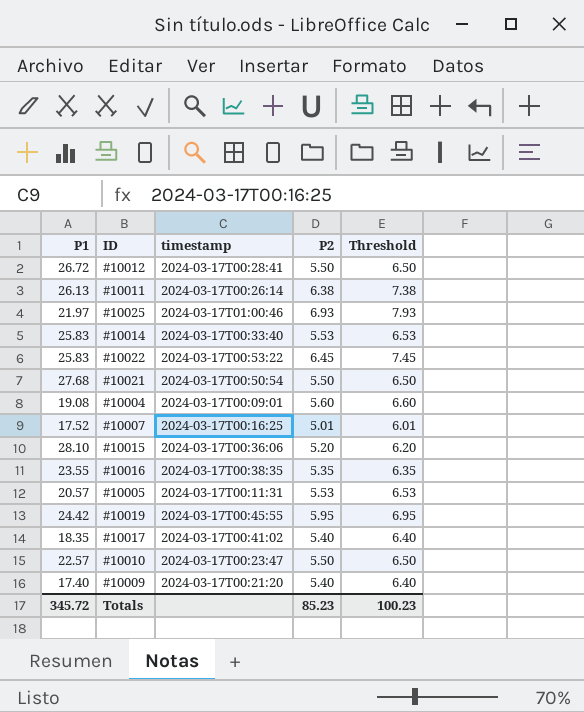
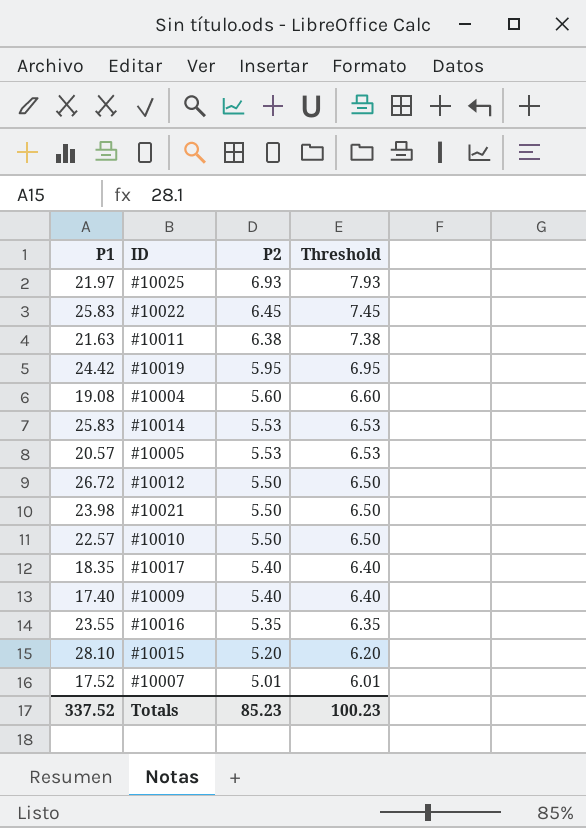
row order: none -> P2 descending
column timestamp | position: 3 -> none
#10011 | P1: 26.13 -> 21.63
#10021 | P1: 27.68 -> 23.98
Totals | P1: 345.72 -> 337.52

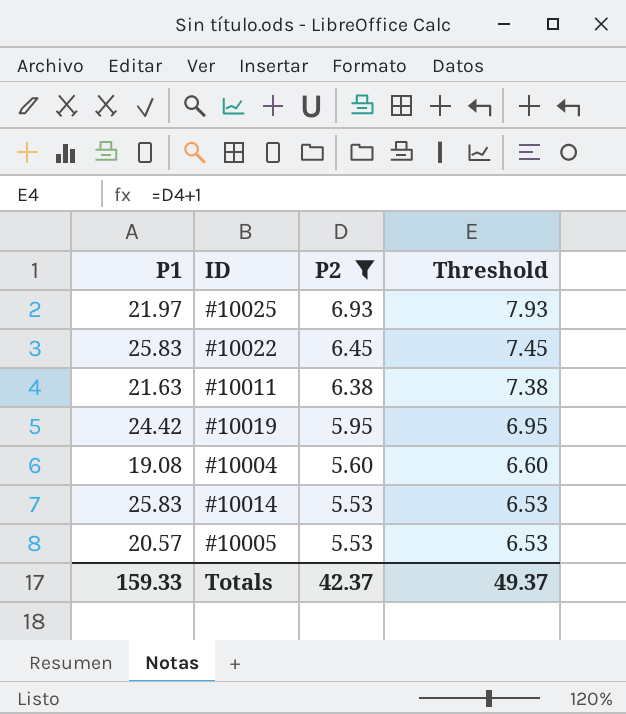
filter: none -> P2 >= 5.53
Totals | P1: 337.52 -> 159.33
Totals | P2: 85.23 -> 42.37
Totals | Threshold: 100.23 -> 49.37

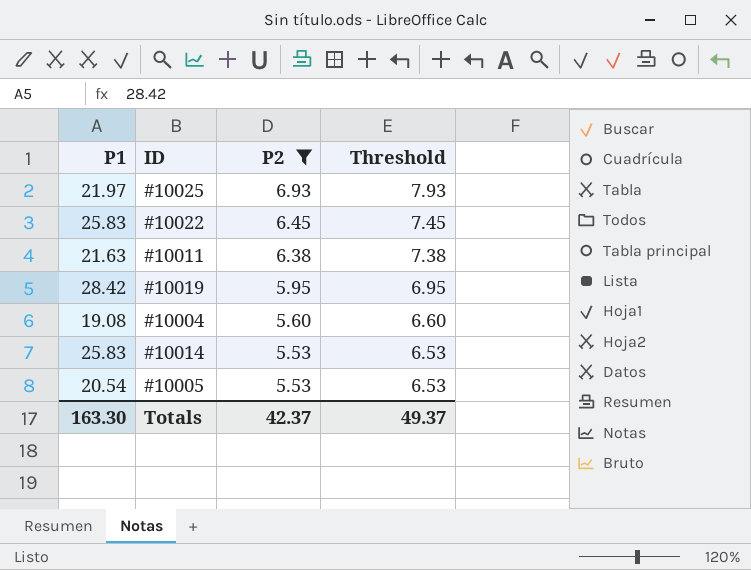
#10019 | P1: 24.42 -> 28.42
#10005 | P1: 20.57 -> 20.54
Totals | P1: 159.33 -> 163.30

